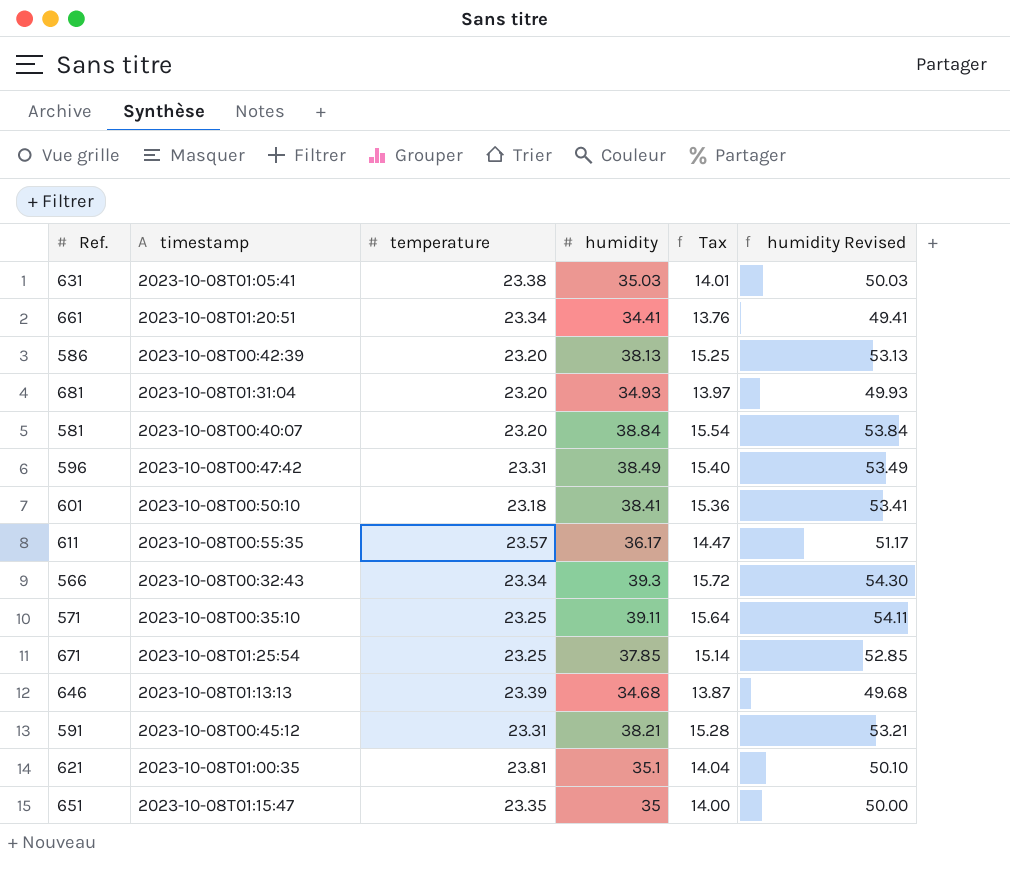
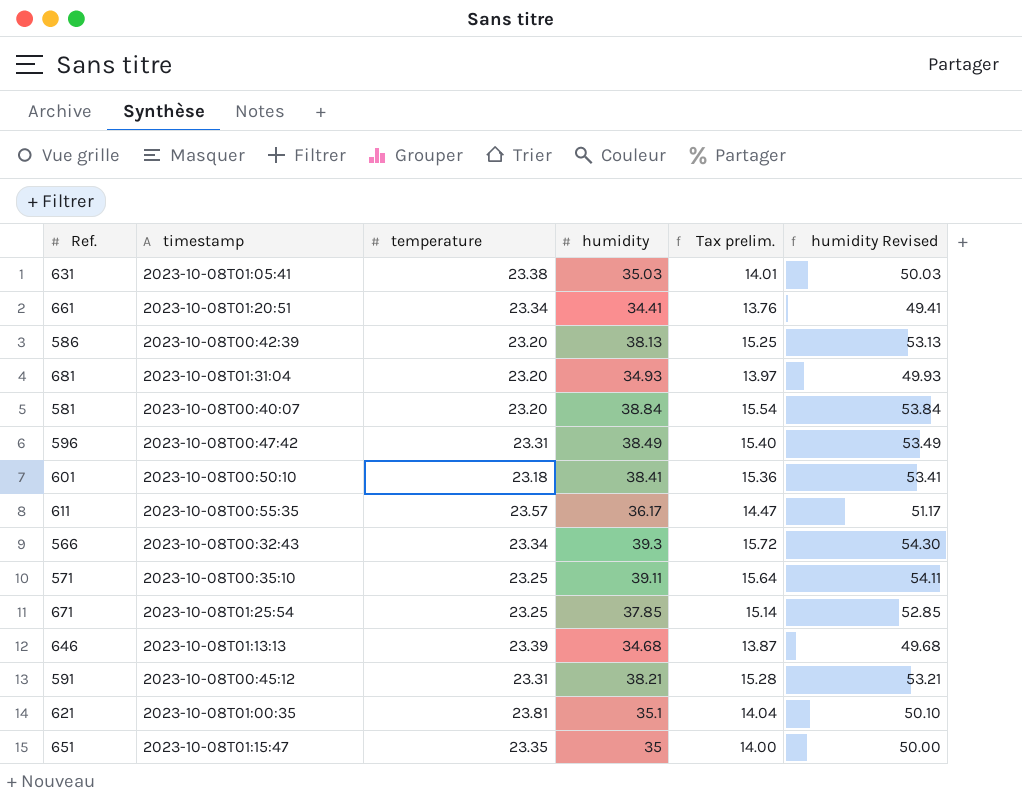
column name: Tax -> Tax prelim.

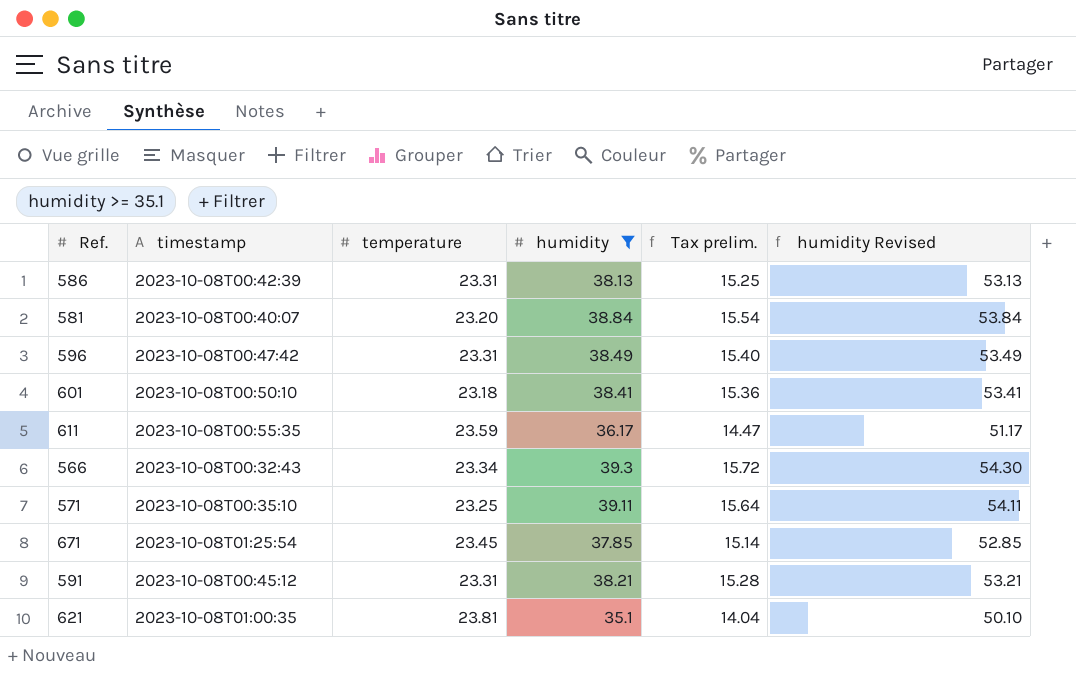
filter: none -> humidity >= 35.1
586 | temperature: 23.20 -> 23.31
611 | temperature: 23.57 -> 23.59
671 | temperature: 23.25 -> 23.45

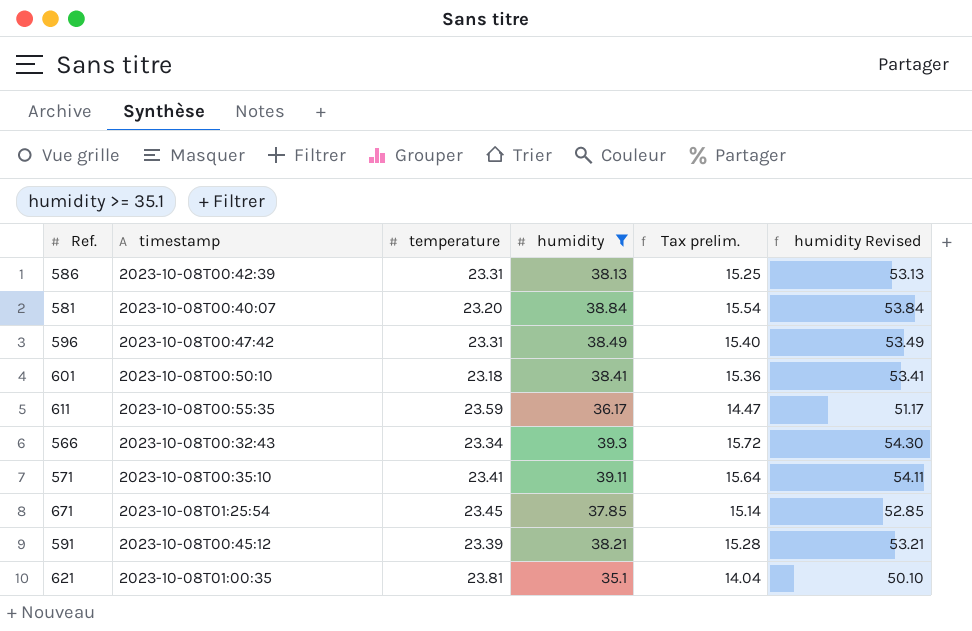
571 | temperature: 23.25 -> 23.41
591 | temperature: 23.31 -> 23.39

